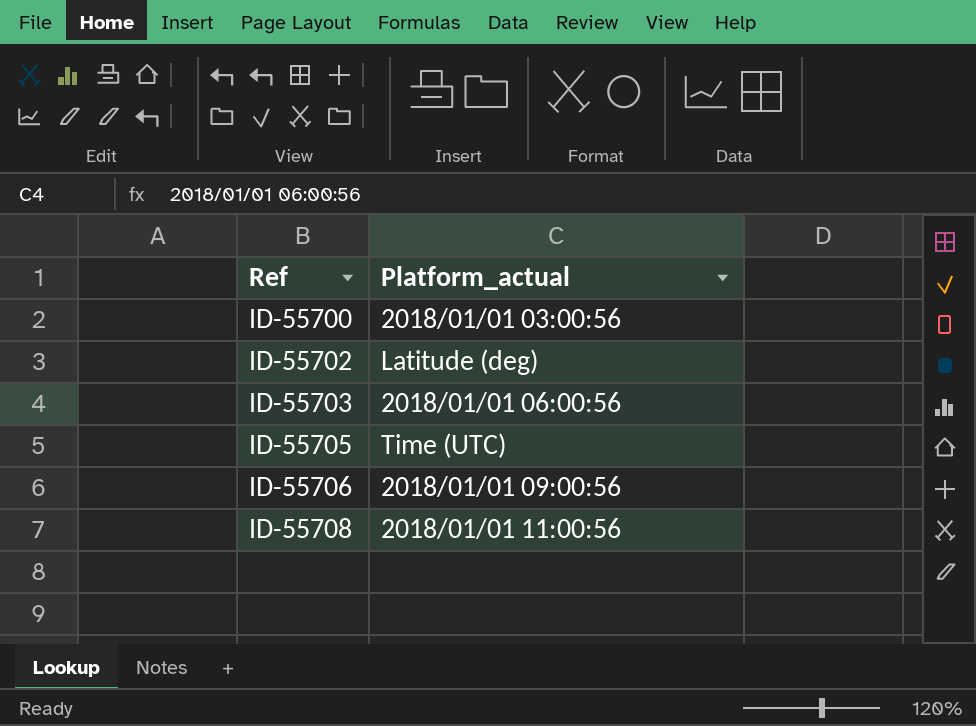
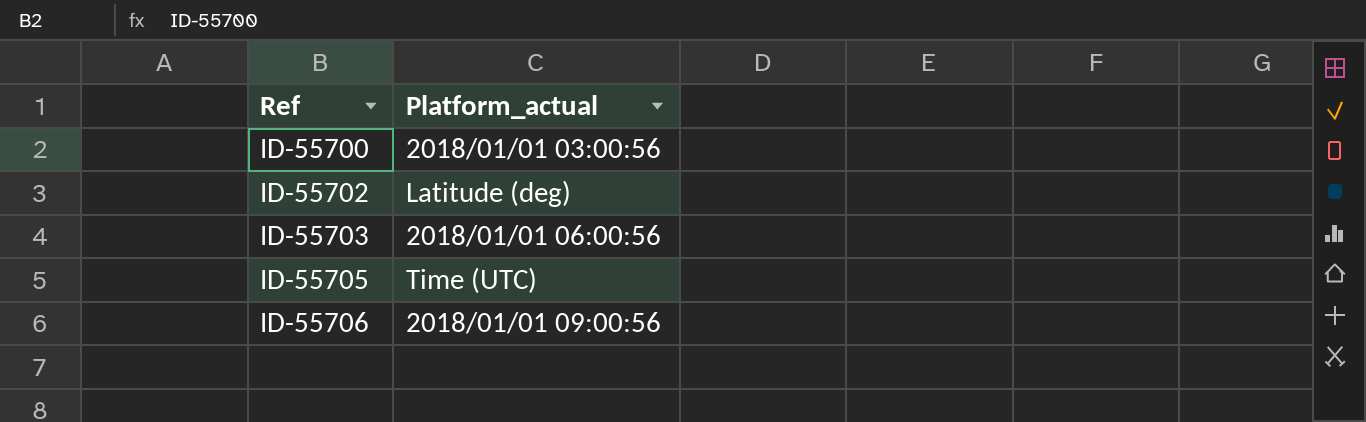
row ID-55708: 2018/01/01 11:00:56 -> none

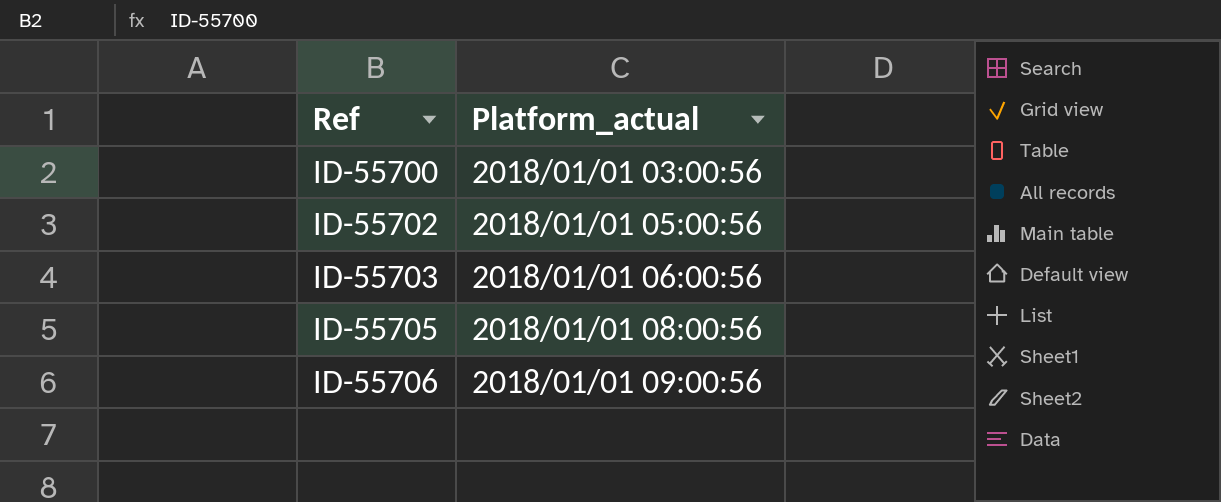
ID-55702 | Platform_actual: Latitude (deg) -> 2018/01/01 05:00:56
ID-55705 | Platform_actual: Time (UTC) -> 2018/01/01 08:00:56

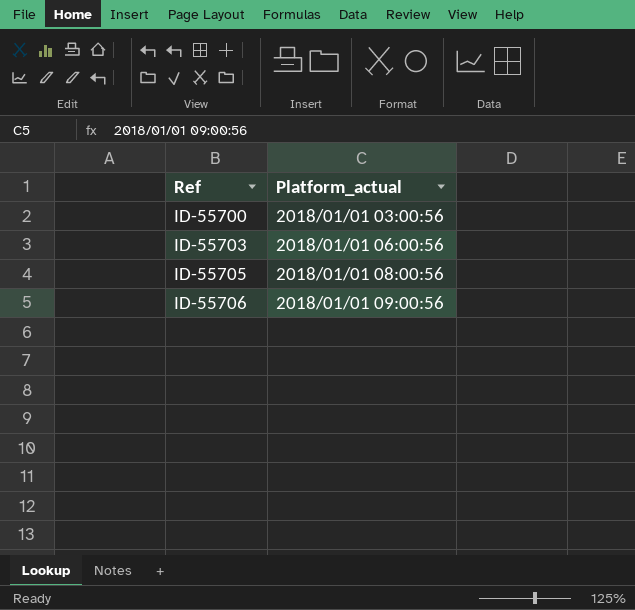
row ID-55702: 2018/01/01 05:00:56 -> none

